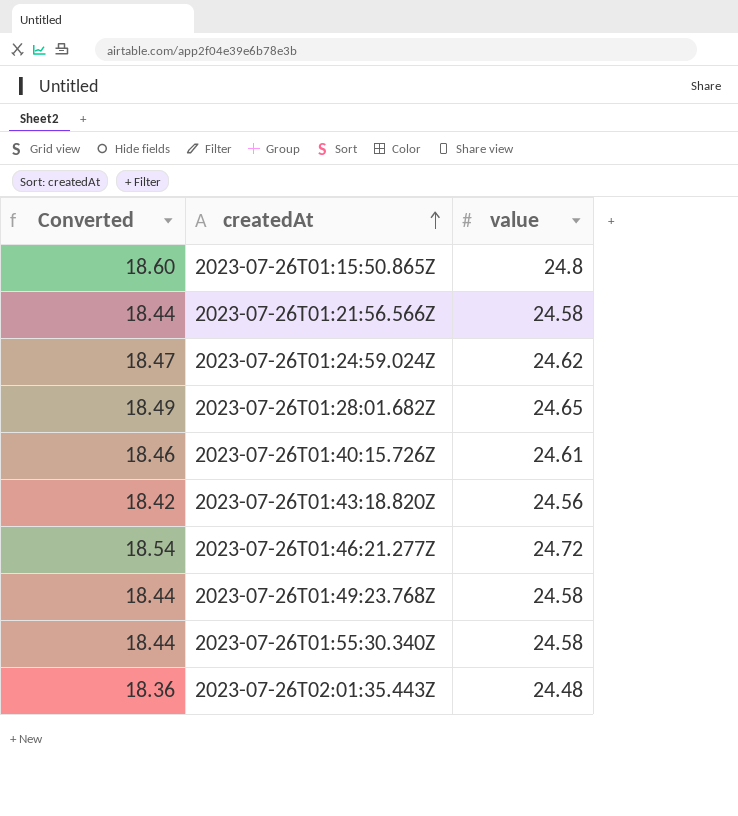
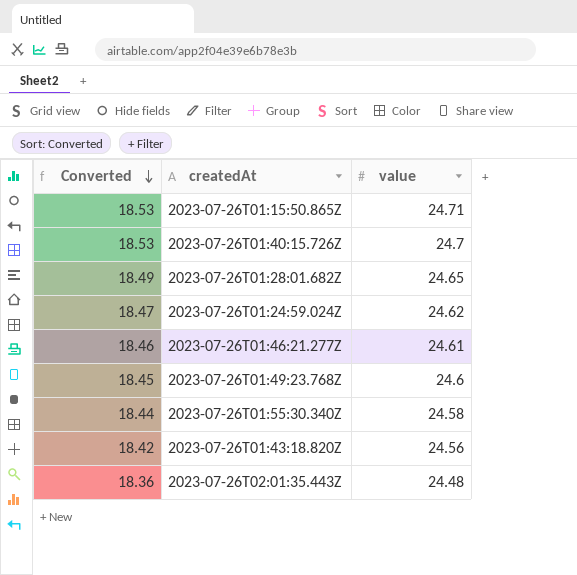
row order: createdAt ascending -> Converted descending
row 2023-07-26T01:21:56.566Z: 18.44 | 24.58 -> none
2023-07-26T01:15:50.865Z | Converted: 18.60 -> 18.53
2023-07-26T01:15:50.865Z | value: 24.8 -> 24.71
2023-07-26T01:40:15.726Z | Converted: 18.46 -> 18.53
2023-07-26T01:40:15.726Z | value: 24.61 -> 24.7
2023-07-26T01:46:21.277Z | Converted: 18.54 -> 18.46
2023-07-26T01:46:21.277Z | value: 24.72 -> 24.61
2023-07-26T01:49:23.768Z | Converted: 18.44 -> 18.45
2023-07-26T01:49:23.768Z | value: 24.58 -> 24.6

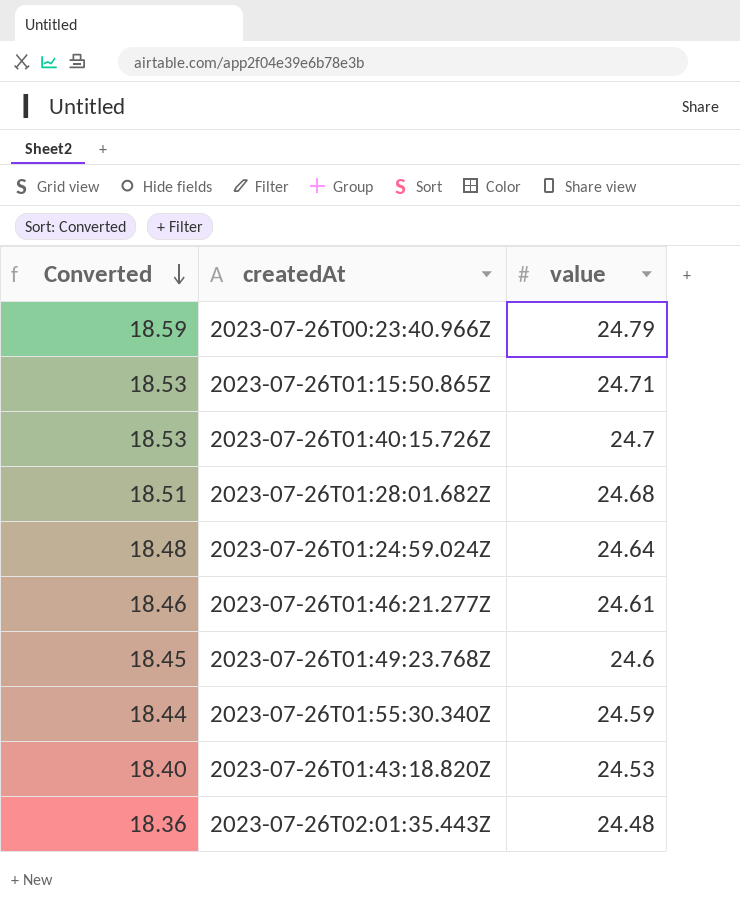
row 2023-07-26T00:23:40.966Z: none -> 18.59 | 24.79
2023-07-26T01:28:01.682Z | Converted: 18.49 -> 18.51
2023-07-26T01:28:01.682Z | value: 24.65 -> 24.68
2023-07-26T01:24:59.024Z | Converted: 18.47 -> 18.48
2023-07-26T01:24:59.024Z | value: 24.62 -> 24.64
2023-07-26T01:55:30.340Z | value: 24.58 -> 24.59
2023-07-26T01:43:18.820Z | Converted: 18.42 -> 18.40
2023-07-26T01:43:18.820Z | value: 24.56 -> 24.53

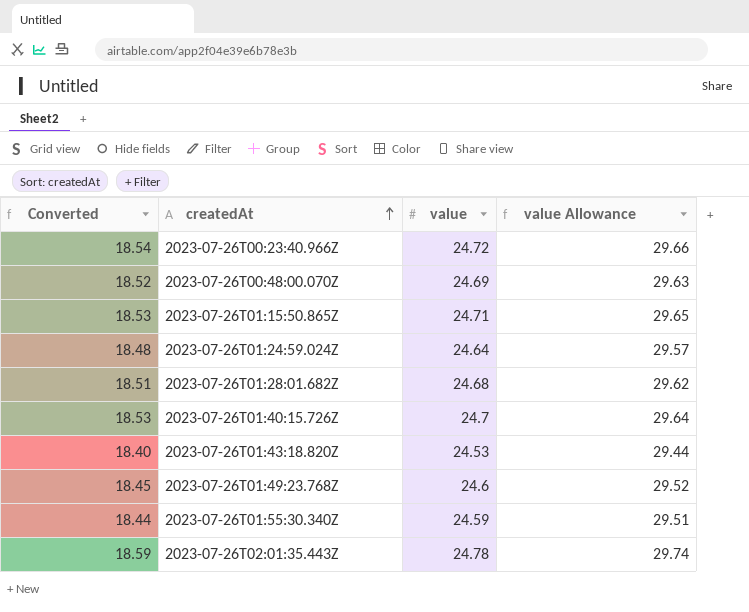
row order: Converted descending -> createdAt ascending
column value Allowance | formula: none -> [value] * 1.2
row 2023-07-26T01:46:21.277Z: 18.46 | 24.61 -> none
2023-07-26T00:23:40.966Z | Converted: 18.59 -> 18.54
2023-07-26T00:23:40.966Z | value: 24.79 -> 24.72
row 2023-07-26T00:48:00.070Z: none -> 18.52 | 24.69 | 29.63
2023-07-26T02:01:35.443Z | Converted: 18.36 -> 18.59
2023-07-26T02:01:35.443Z | value: 24.48 -> 24.78

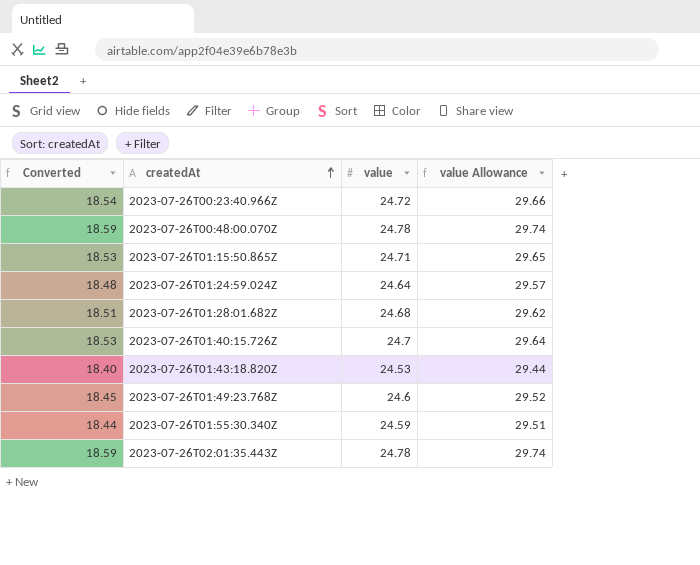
2023-07-26T00:48:00.070Z | Converted: 18.52 -> 18.59
2023-07-26T00:48:00.070Z | value: 24.69 -> 24.78
2023-07-26T00:48:00.070Z | value Allowance: 29.63 -> 29.74

